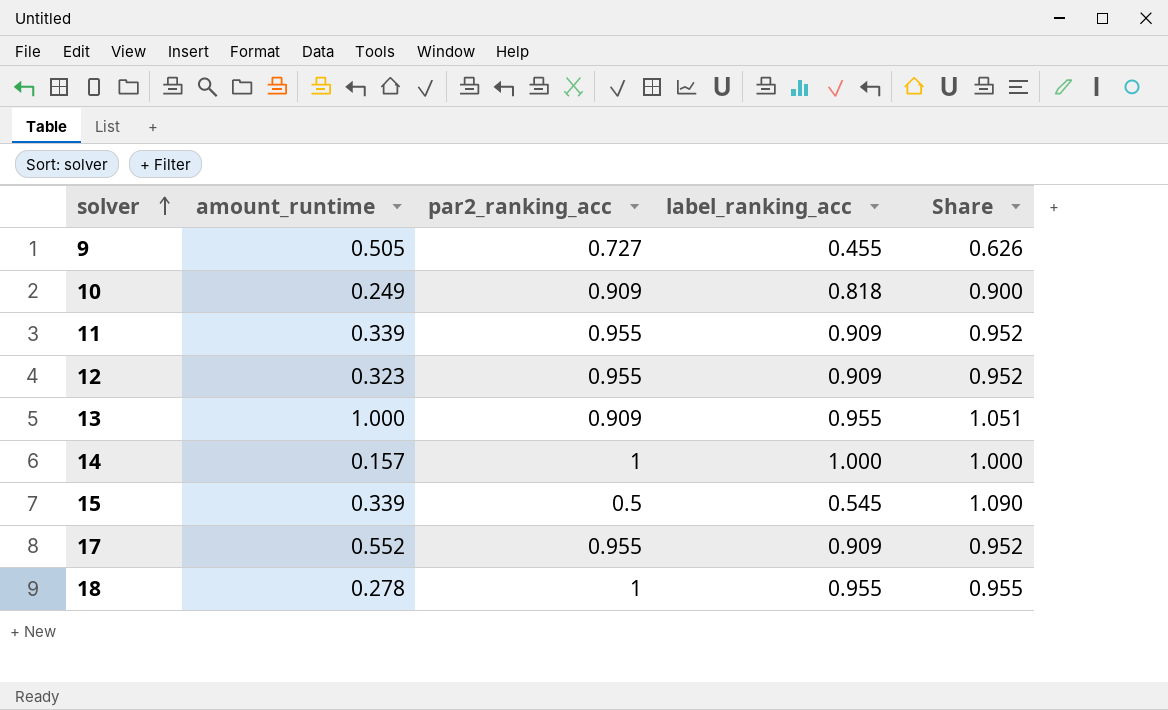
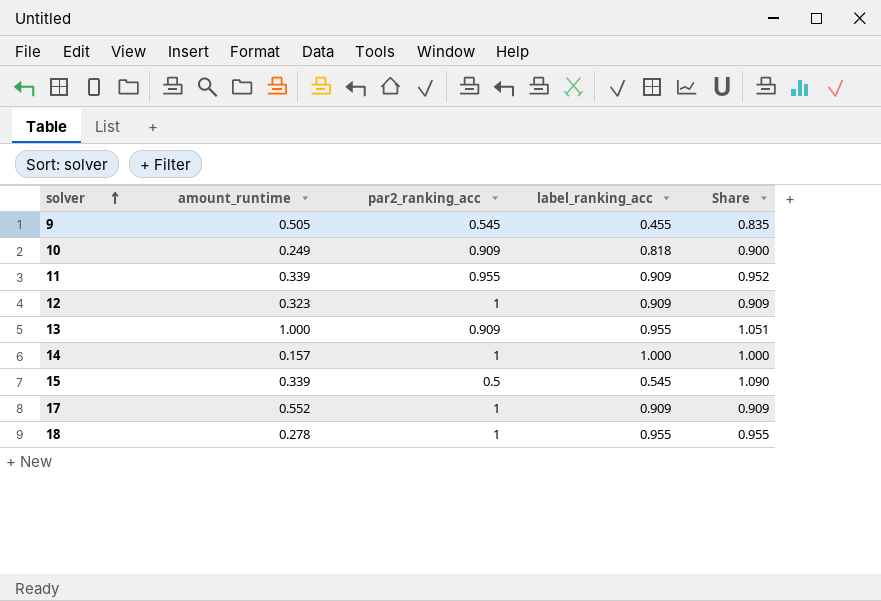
9 | par2_ranking_acc: 0.727 -> 0.545
9 | Share: 0.626 -> 0.835
12 | par2_ranking_acc: 0.955 -> 1
12 | Share: 0.952 -> 0.909
17 | par2_ranking_acc: 0.955 -> 1
17 | Share: 0.952 -> 0.909

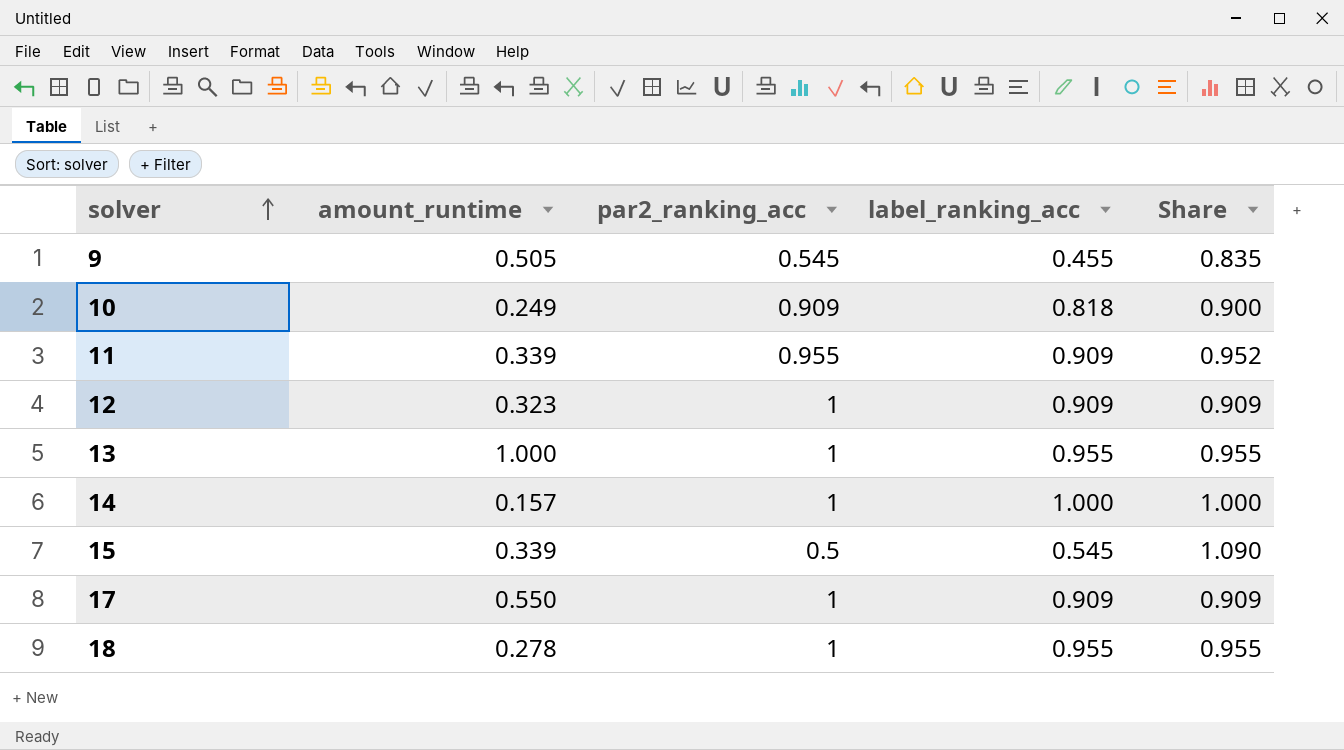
13 | par2_ranking_acc: 0.909 -> 1
13 | Share: 1.051 -> 0.955
17 | amount_runtime: 0.552 -> 0.550

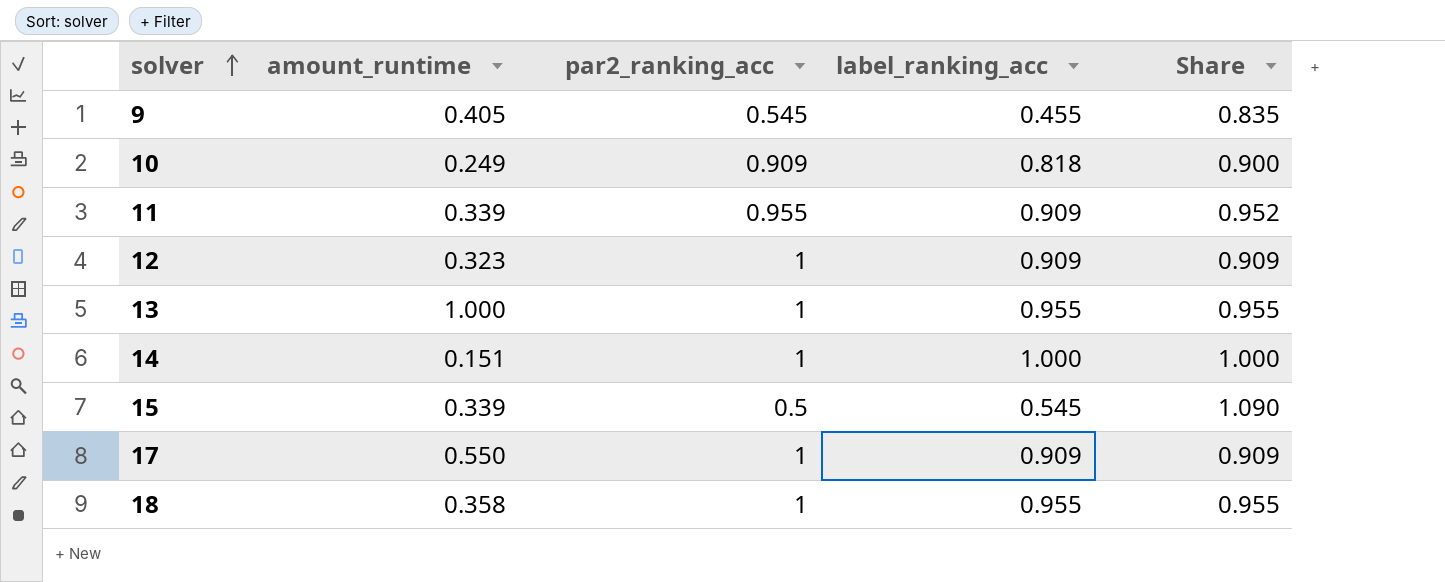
9 | amount_runtime: 0.505 -> 0.405
14 | amount_runtime: 0.157 -> 0.151
18 | amount_runtime: 0.278 -> 0.358

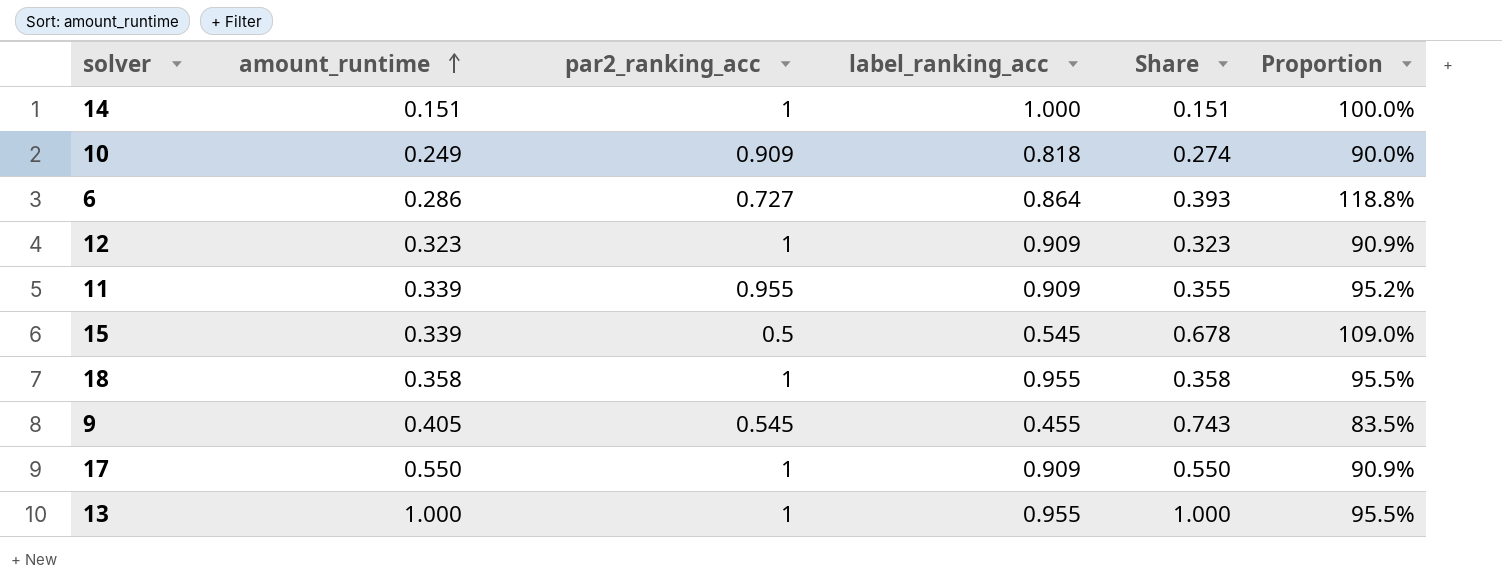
row order: solver ascending -> amount_runtime ascending
column Share | formula: [label_ranking_acc] / [par2_ranking_acc] -> [amount_runtime] / [par2_ranking_acc]
column Proportion | formula: none -> [label_ranking_acc] / [par2_ranking_acc]
row 6: none -> 0.286 | 0.727 | 0.864 | 0.393 | 118.8%

